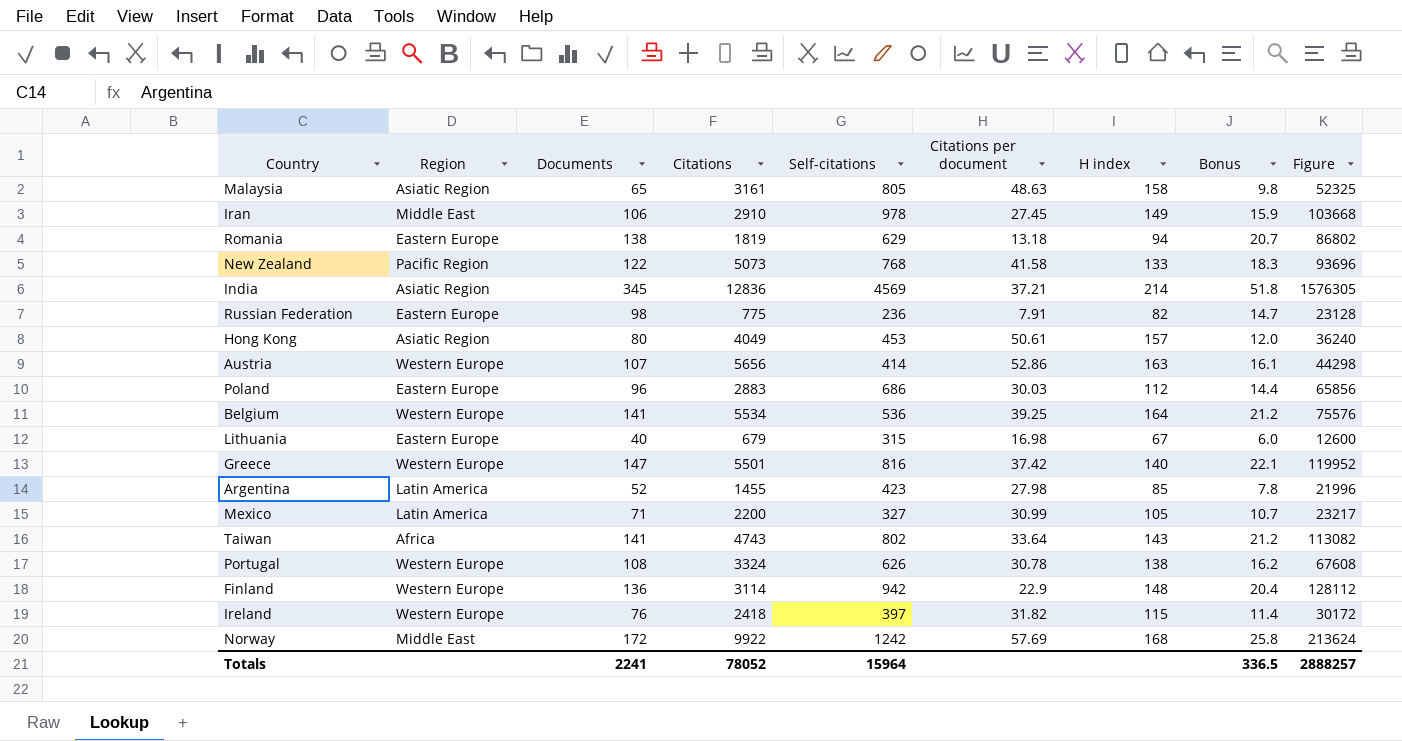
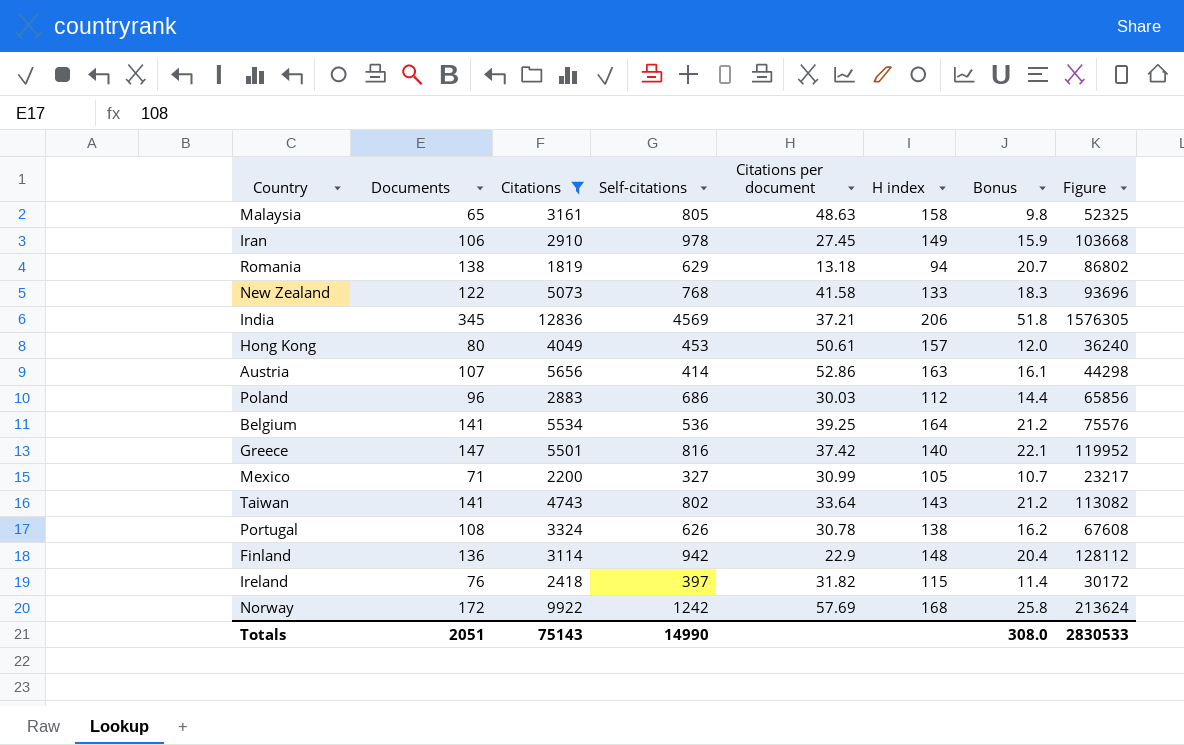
filter: none -> Citations >= 1819
column Region | position: 2 -> none
India | H index: 214 -> 206
Totals | Documents: 2241 -> 2051
Totals | Citations: 78052 -> 75143
Totals | Self-citations: 15964 -> 14990
Totals | Bonus: 336.5 -> 308.0
Totals | Figure: 2888257 -> 2830533

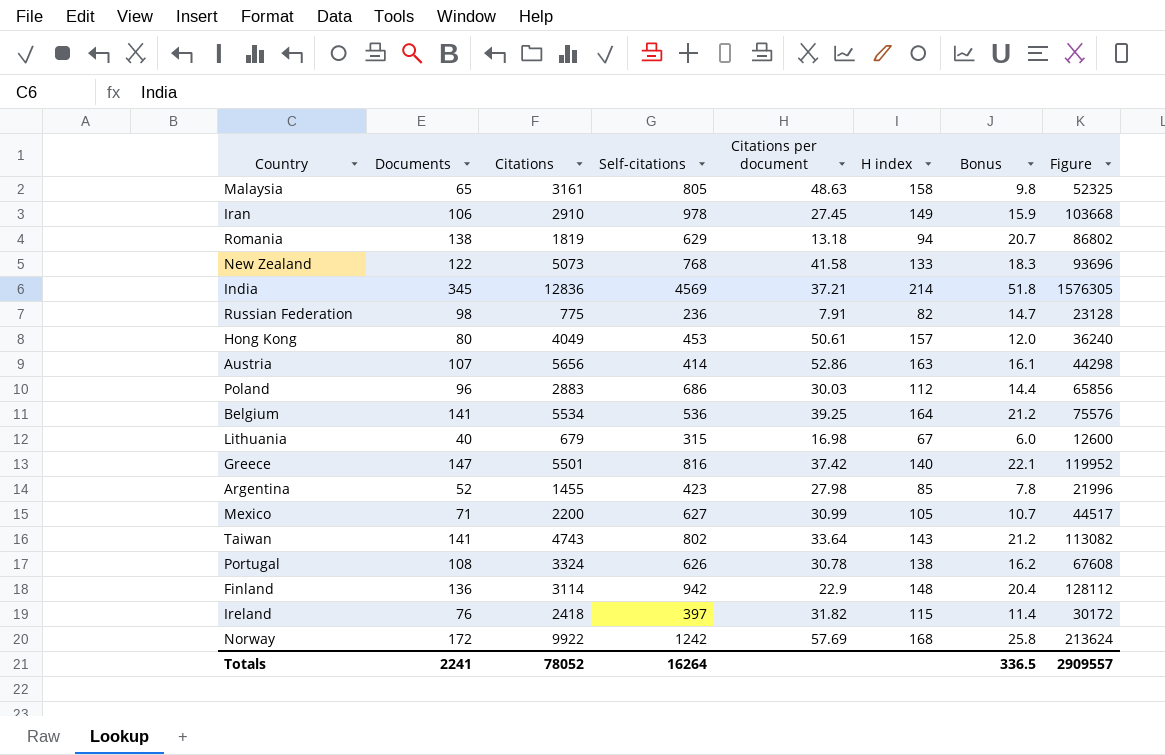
filter: Citations >= 1819 -> none
India | H index: 206 -> 214
Mexico | Self-citations: 327 -> 627
Mexico | Figure: 23217 -> 44517
Totals | Documents: 2051 -> 2241
Totals | Citations: 75143 -> 78052
Totals | Self-citations: 14990 -> 16264
Totals | Bonus: 308.0 -> 336.5
Totals | Figure: 2830533 -> 2909557

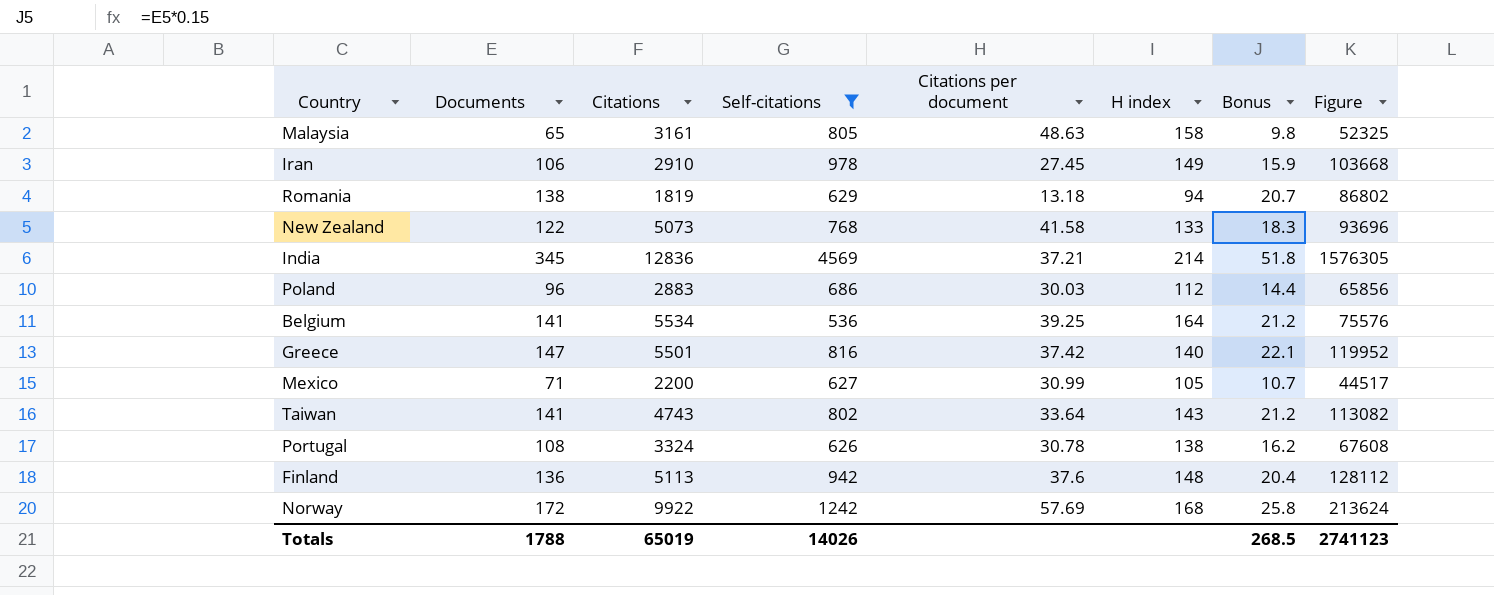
filter: none -> Self-citations >= 536
Finland | Citations: 3114 -> 5113
Finland | Citations per document: 22.9 -> 37.6
Totals | Documents: 2241 -> 1788
Totals | Citations: 78052 -> 65019
Totals | Self-citations: 16264 -> 14026
Totals | Bonus: 336.5 -> 268.5
Totals | Figure: 2909557 -> 2741123

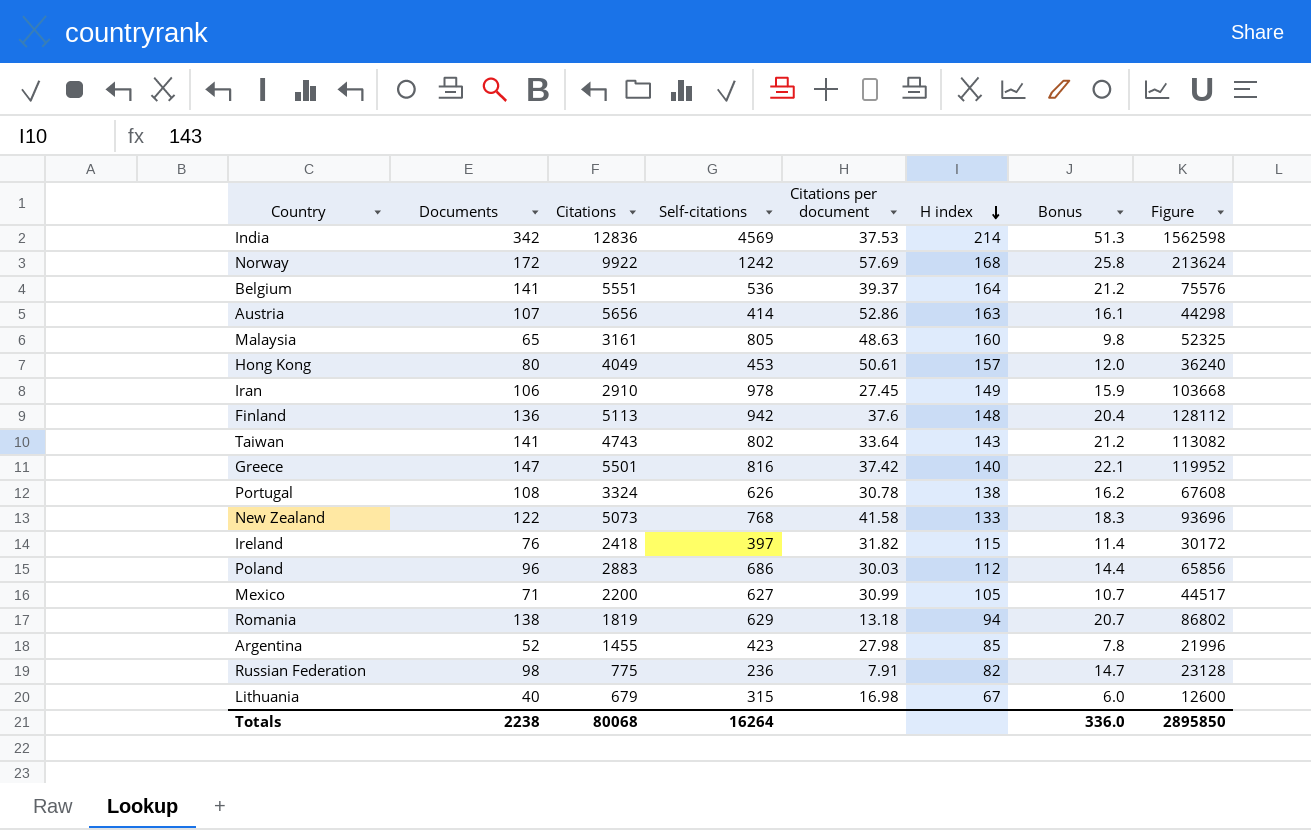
filter: Self-citations >= 536 -> none
row order: none -> H index descending
India | Documents: 345 -> 342
India | Citations per document: 37.21 -> 37.53
India | Bonus: 51.8 -> 51.3
India | Figure: 1576305 -> 1562598
Belgium | Citations: 5534 -> 5551
Belgium | Citations per document: 39.25 -> 39.37
Malaysia | H index: 158 -> 160
Totals | Documents: 1788 -> 2238
Totals | Citations: 65019 -> 80068
Totals | Self-citations: 14026 -> 16264
Totals | Bonus: 268.5 -> 336.0
Totals | Figure: 2741123 -> 2895850

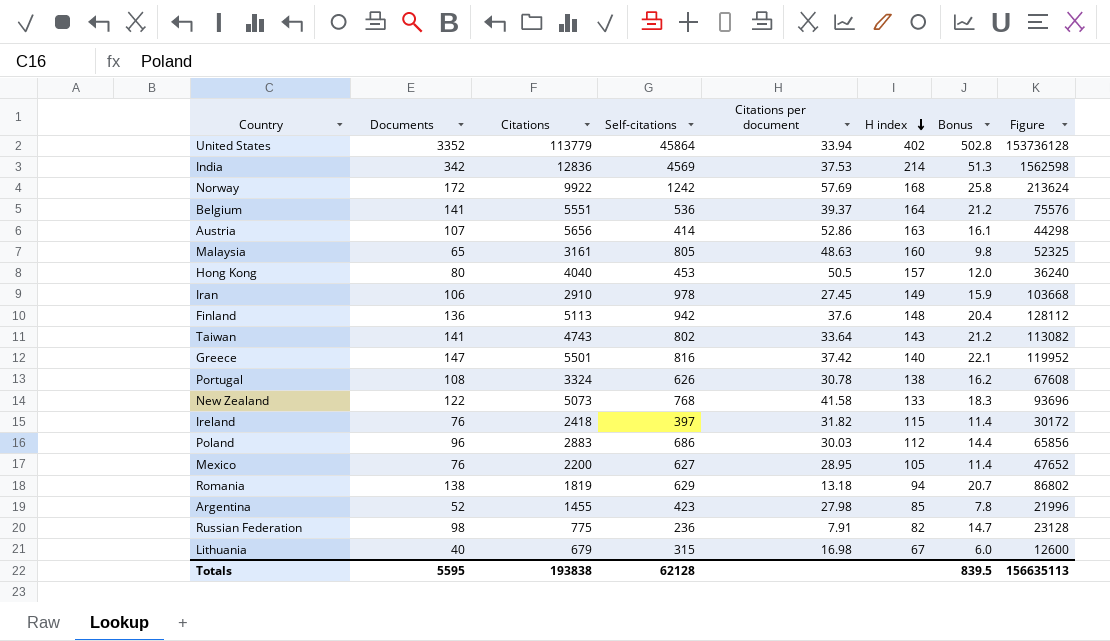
row United States: none -> 3352 | 113779 | 45864 | 33.94 | 402 | 502.8 | 153736128
Hong Kong | Citations: 4049 -> 4040
Hong Kong | Citations per document: 50.61 -> 50.5
Mexico | Documents: 71 -> 76
Mexico | Citations per document: 30.99 -> 28.95
Mexico | Bonus: 10.7 -> 11.4
Mexico | Figure: 44517 -> 47652
Totals | Documents: 2238 -> 5595
Totals | Citations: 80068 -> 193838
Totals | Self-citations: 16264 -> 62128
Totals | Bonus: 336.0 -> 839.5
Totals | Figure: 2895850 -> 156635113

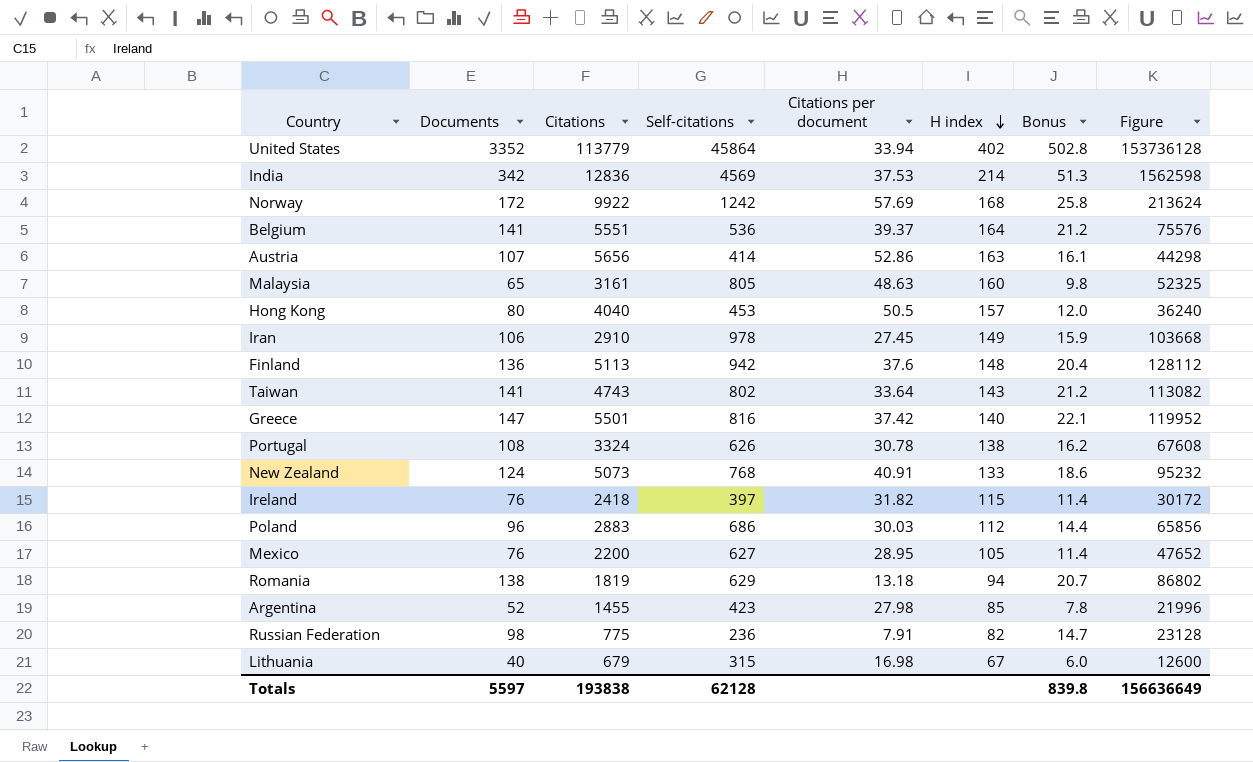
New Zealand | Documents: 122 -> 124
New Zealand | Citations per document: 41.58 -> 40.91
New Zealand | Bonus: 18.3 -> 18.6
New Zealand | Figure: 93696 -> 95232
Totals | Documents: 5595 -> 5597
Totals | Bonus: 839.5 -> 839.8
Totals | Figure: 156635113 -> 156636649

